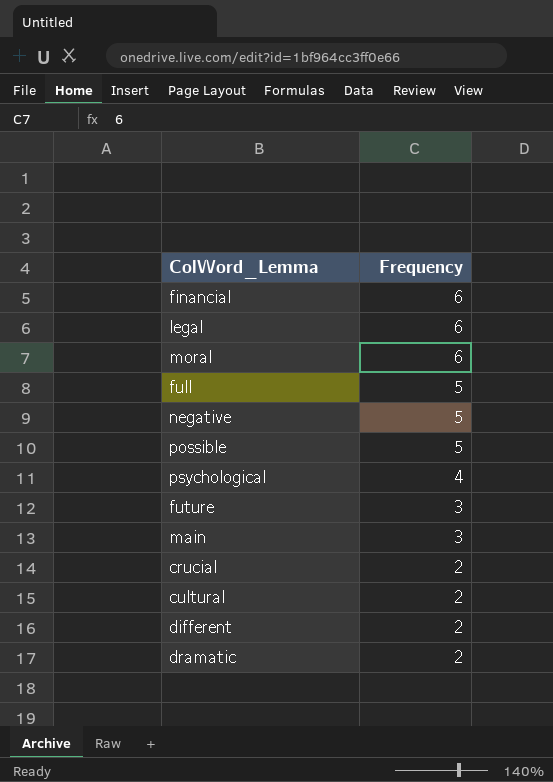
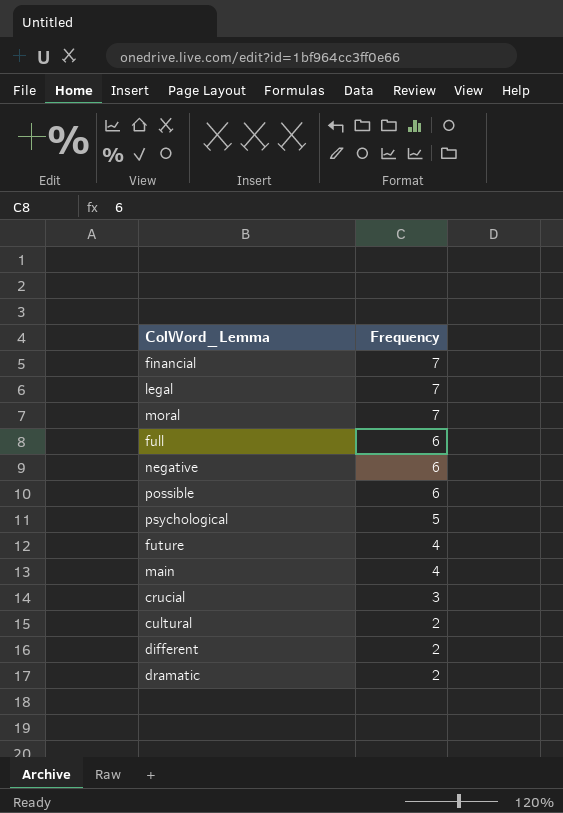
financial | Frequency: 6 -> 7
legal | Frequency: 6 -> 7
moral | Frequency: 6 -> 7
full | Frequency: 5 -> 6
negative | Frequency: 5 -> 6
possible | Frequency: 5 -> 6
psychological | Frequency: 4 -> 5
future | Frequency: 3 -> 4
main | Frequency: 3 -> 4
crucial | Frequency: 2 -> 3

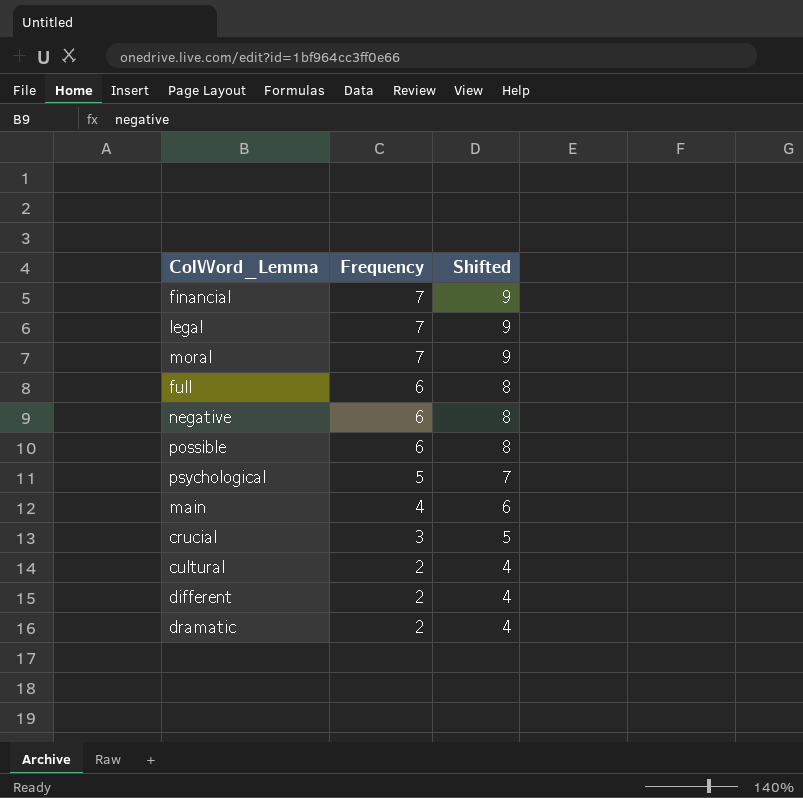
column Shifted | formula: none -> [Frequency] + 2
row future: 4 -> none

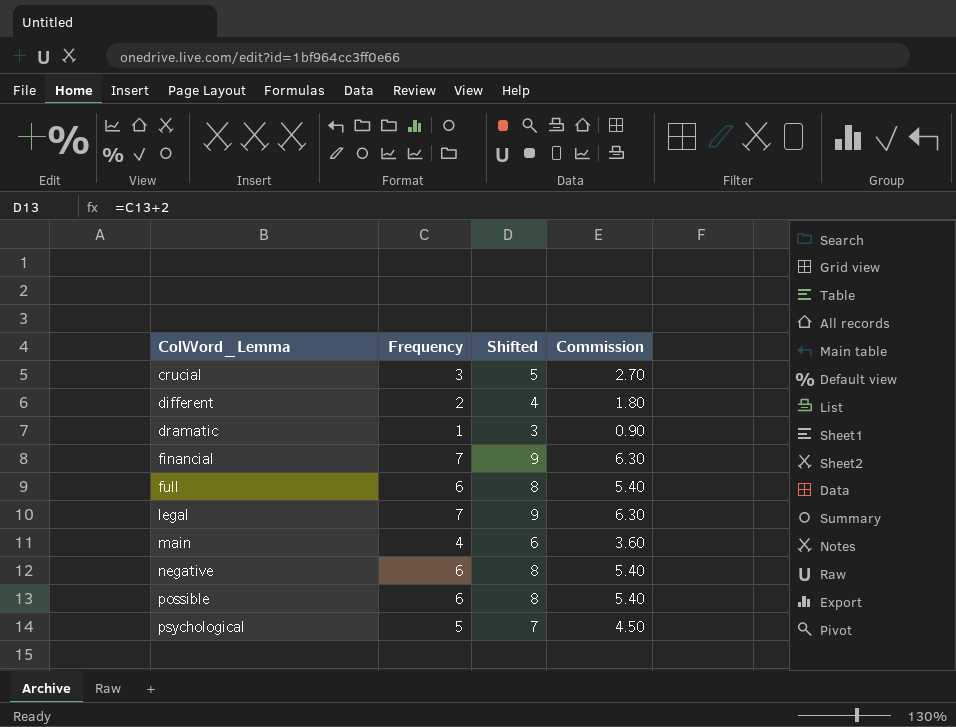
row order: Frequency descending -> ColWord_Lemma ascending
column Commission | formula: none -> [Frequency] * 0.9
row moral: 7 | 9 -> none
row cultural: 2 | 4 -> none
dramatic | Frequency: 2 -> 1
dramatic | Shifted: 4 -> 3

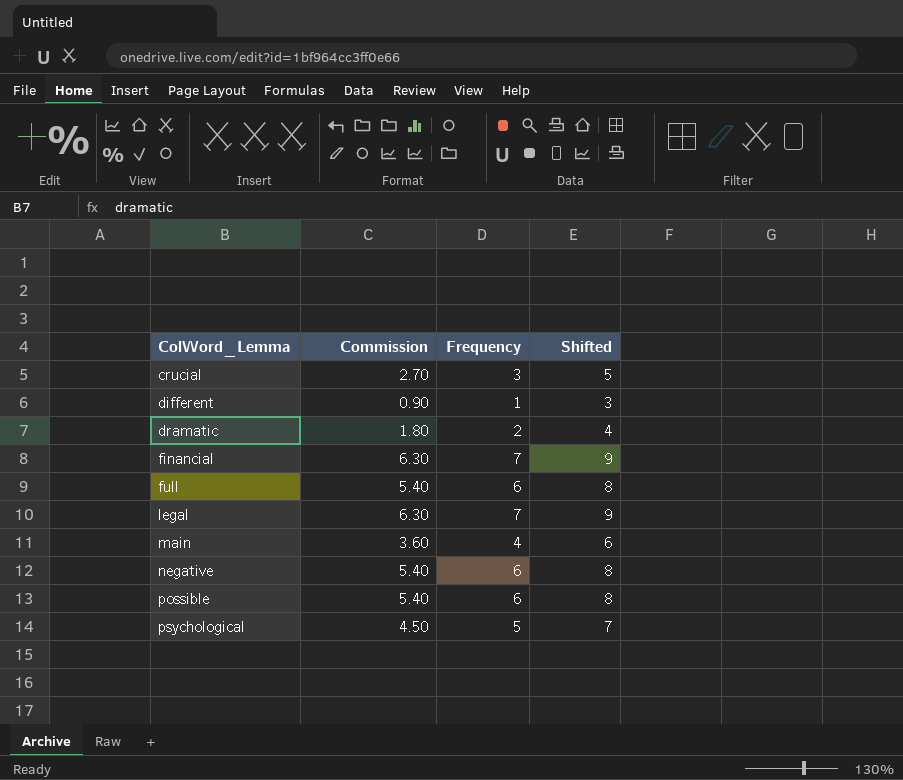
column Commission | position: 4 -> 2
different | Commission: 1.80 -> 0.90
different | Frequency: 2 -> 1
different | Shifted: 4 -> 3
dramatic | Commission: 0.90 -> 1.80
dramatic | Frequency: 1 -> 2
dramatic | Shifted: 3 -> 4

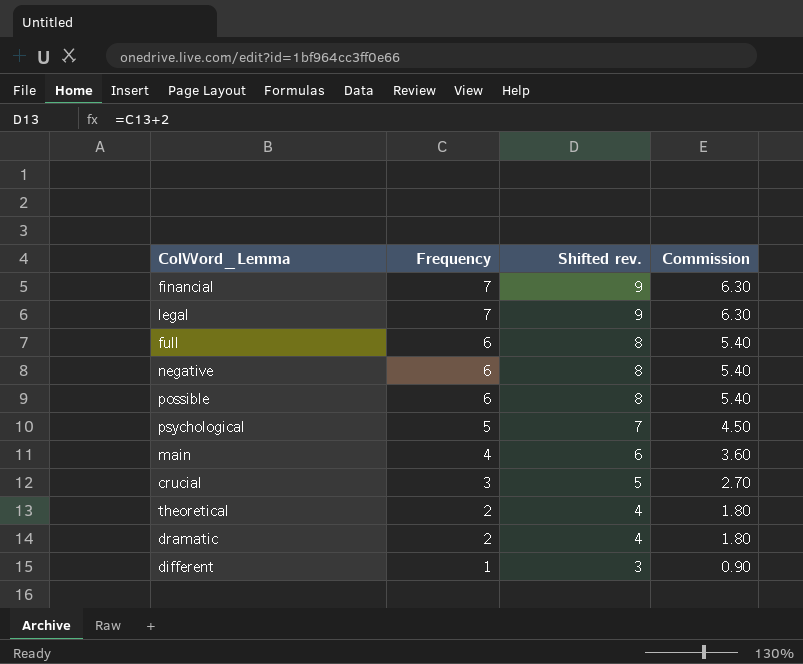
row order: ColWord_Lemma ascending -> Frequency descending
column name: Shifted -> Shifted rev.
column Commission | position: 2 -> 4
row theoretical: none -> 2 | 4 | 1.80

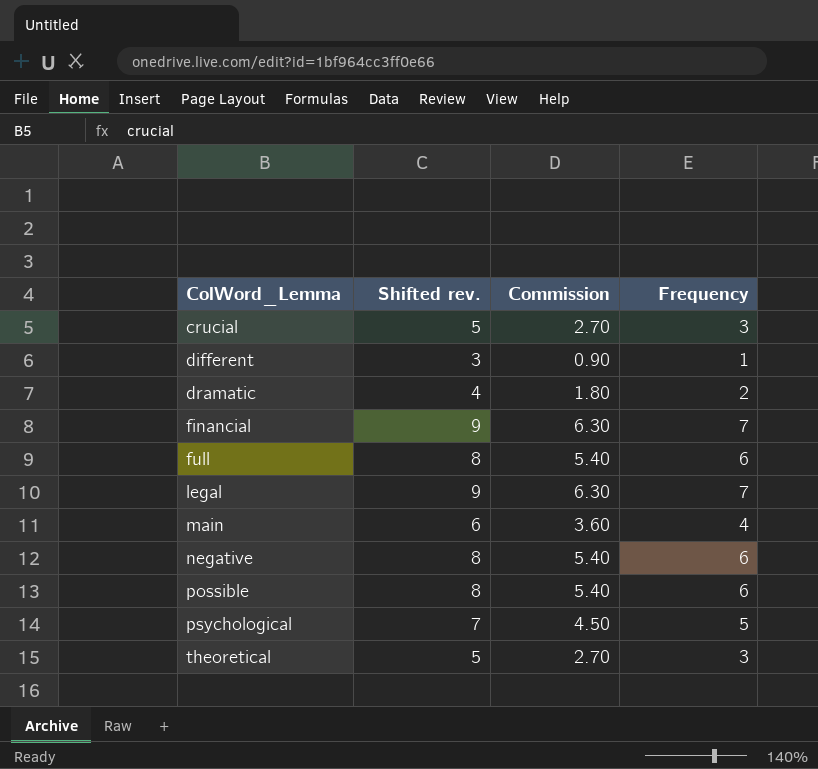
row order: Frequency descending -> ColWord_Lemma ascending
column Frequency | position: 2 -> 4
theoretical | Shifted rev.: 4 -> 5
theoretical | Commission: 1.80 -> 2.70
theoretical | Frequency: 2 -> 3

